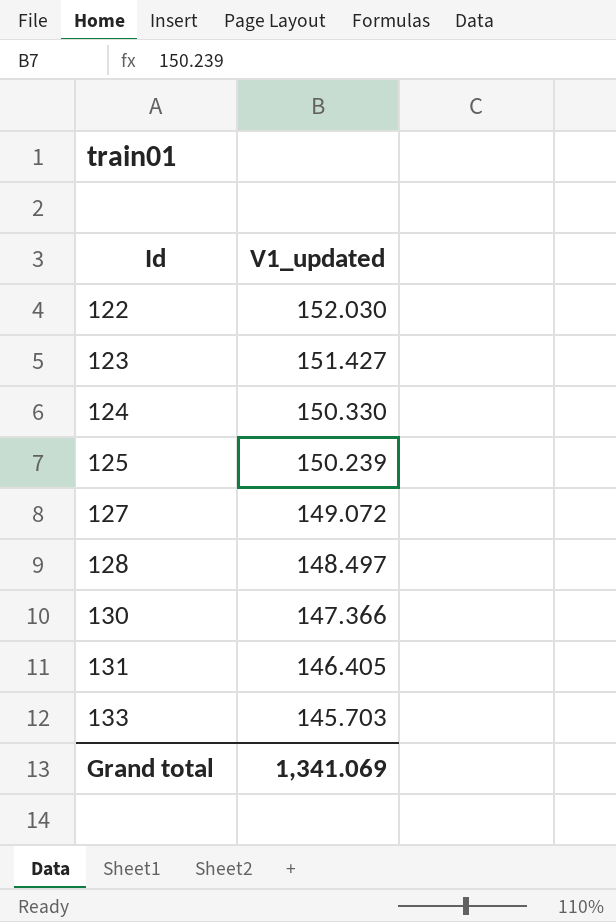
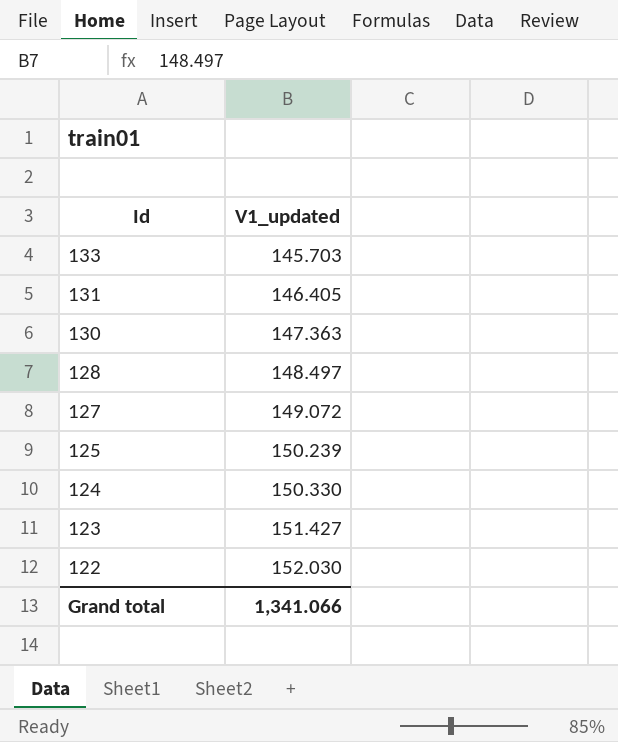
row order: Id ascending -> Id descending
130 | V1_updated: 147.366 -> 147.363
Grand total | V1_updated: 1,341.069 -> 1,341.066

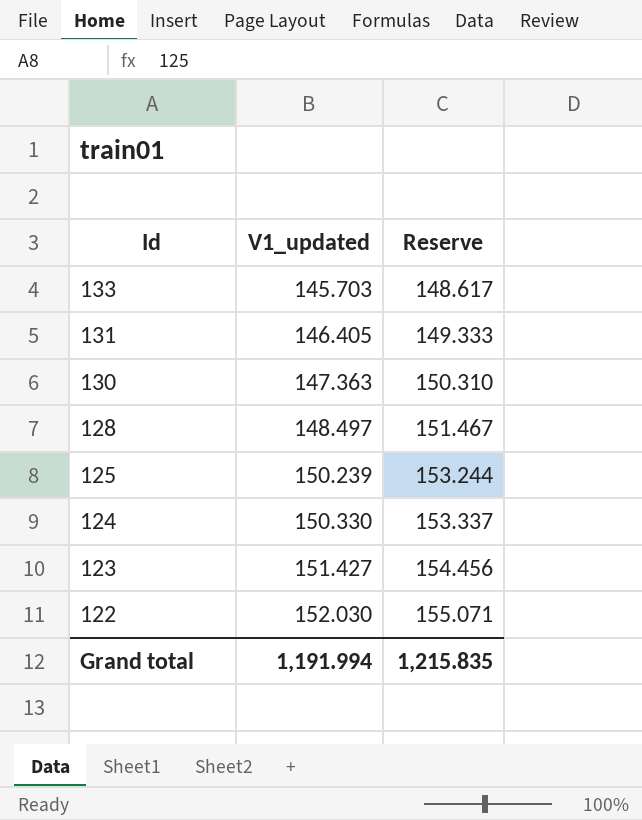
column Reserve | formula: none -> [V1_updated] * 1.02
row 127: 149.072 -> none
Grand total | V1_updated: 1,341.066 -> 1,191.994

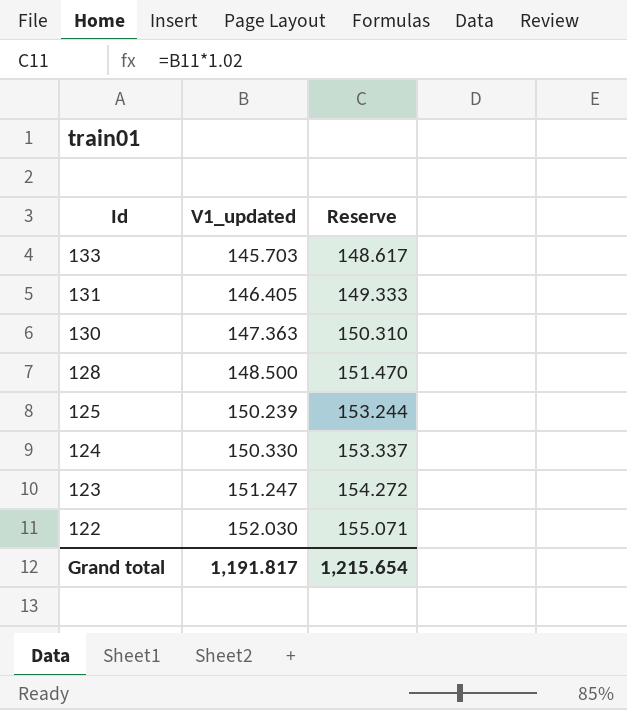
128 | V1_updated: 148.497 -> 148.500
128 | Reserve: 151.467 -> 151.470
123 | V1_updated: 151.427 -> 151.247
123 | Reserve: 154.456 -> 154.272
Grand total | V1_updated: 1,191.994 -> 1,191.817
Grand total | Reserve: 1,215.835 -> 1,215.654

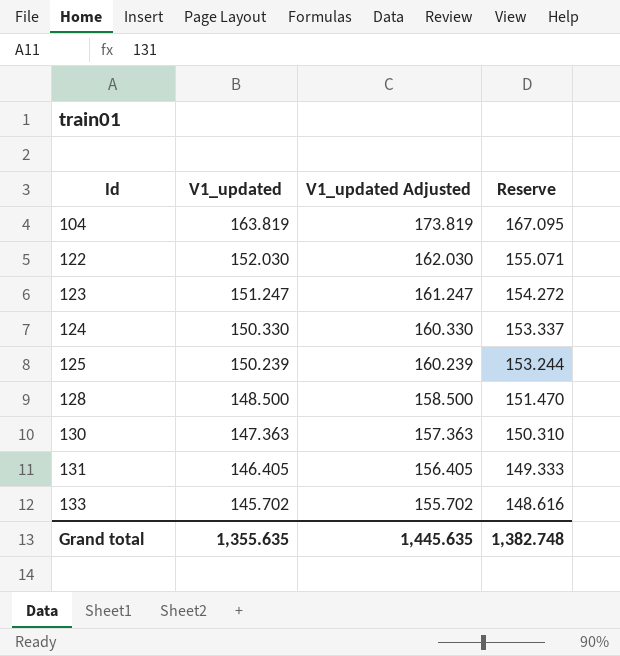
row order: Id descending -> Id ascending
column V1_updated Adjusted | formula: none -> [V1_updated] + 10
row 104: none -> 163.819 | 173.819 | 167.095
133 | V1_updated: 145.703 -> 145.702
133 | Reserve: 148.617 -> 148.616
Grand total | V1_updated: 1,191.817 -> 1,355.635
Grand total | Reserve: 1,215.654 -> 1,382.748

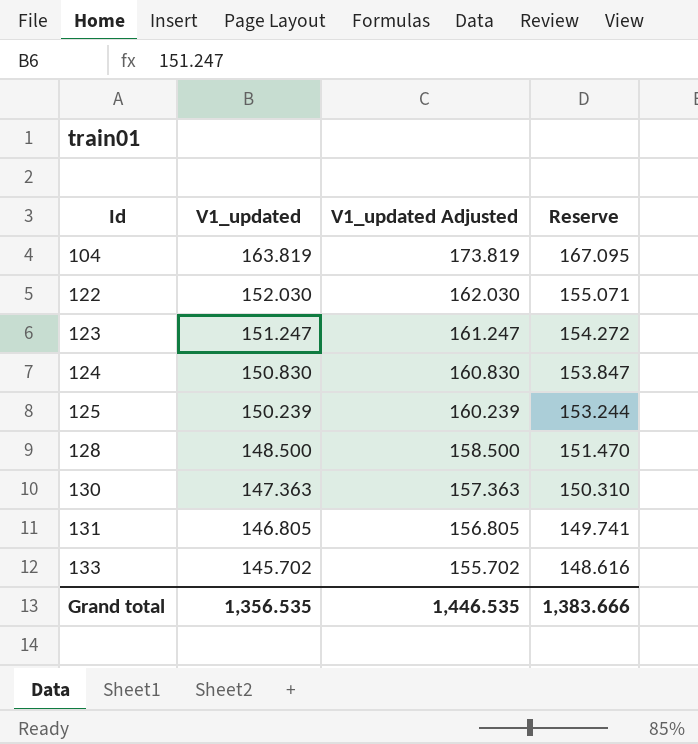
124 | V1_updated: 150.330 -> 150.830
124 | V1_updated Adjusted: 160.330 -> 160.830
124 | Reserve: 153.337 -> 153.847
131 | V1_updated: 146.405 -> 146.805
131 | V1_updated Adjusted: 156.405 -> 156.805
131 | Reserve: 149.333 -> 149.741
Grand total | V1_updated: 1,355.635 -> 1,356.535
Grand total | V1_updated Adjusted: 1,445.635 -> 1,446.535
Grand total | Reserve: 1,382.748 -> 1,383.666

